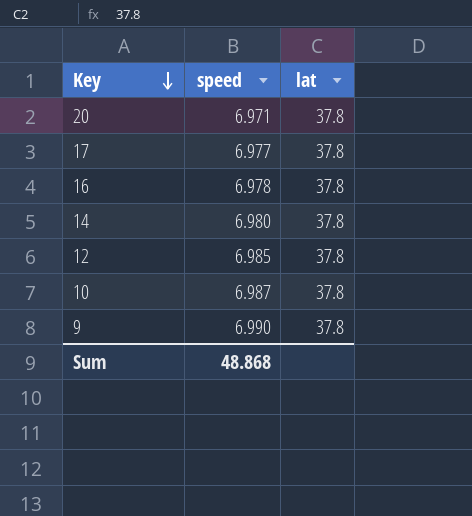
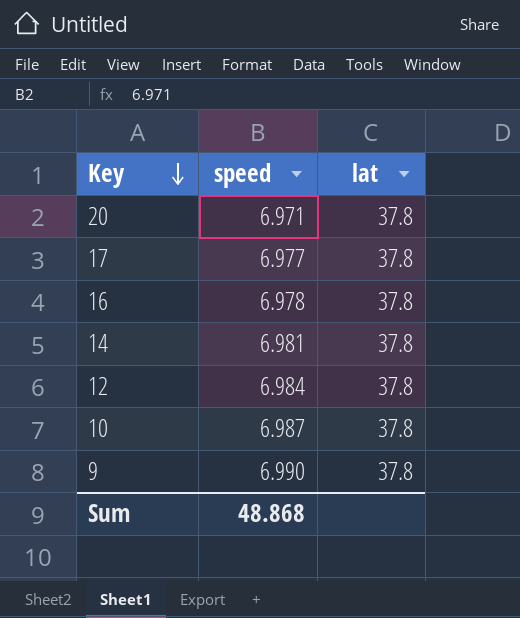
14 | speed: 6.980 -> 6.981
12 | speed: 6.985 -> 6.984

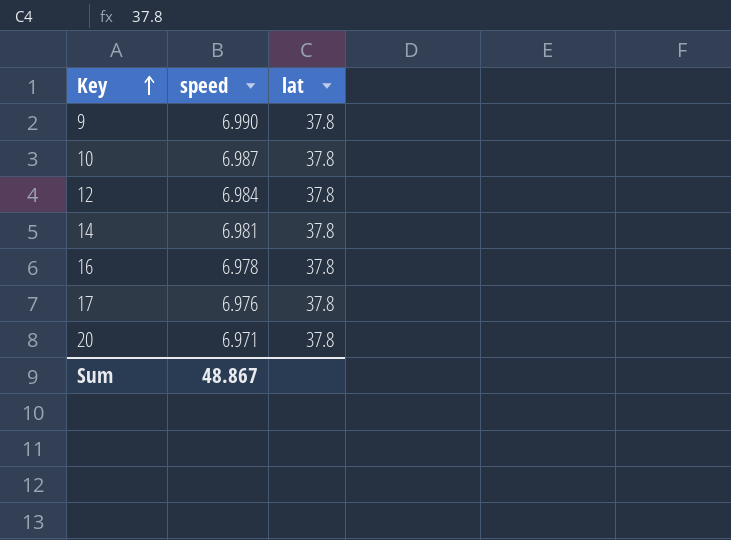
row order: Key descending -> Key ascending
17 | speed: 6.977 -> 6.976
Sum | speed: 48.868 -> 48.867

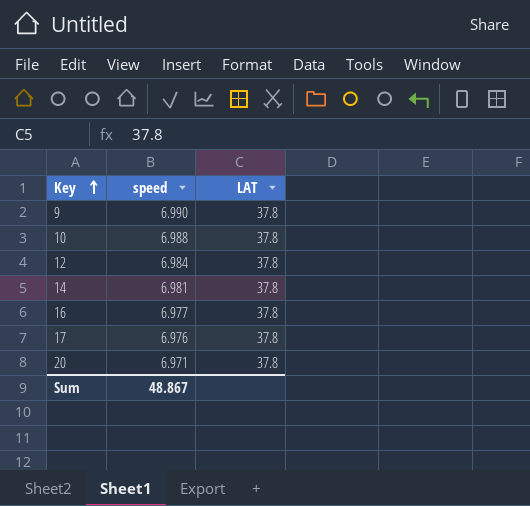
column name: lat -> LAT
10 | speed: 6.987 -> 6.988
16 | speed: 6.978 -> 6.977

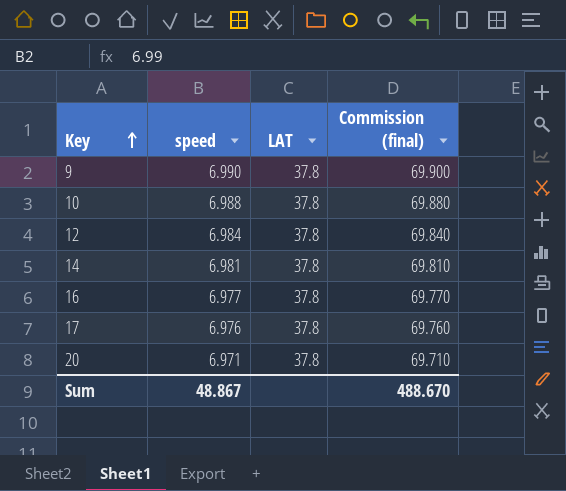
column Commission (final) | formula: none -> [speed] * 10

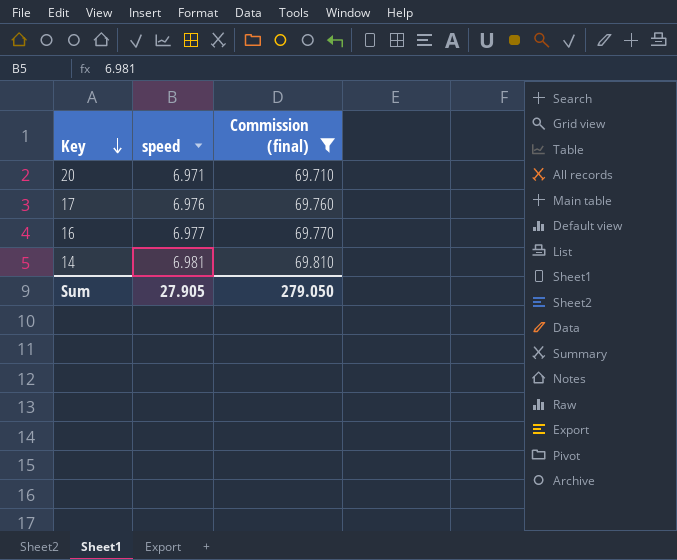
filter: none -> Commission (final) <= 69.810
row order: Key ascending -> Key descending
column LAT | position: 3 -> none
Sum | speed: 48.867 -> 27.905
Sum | Commission (final): 488.670 -> 279.050

